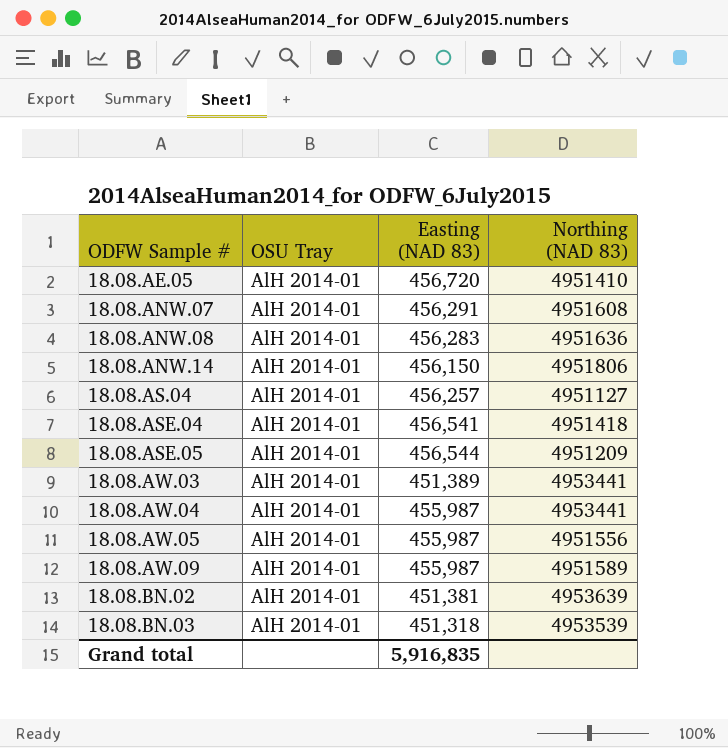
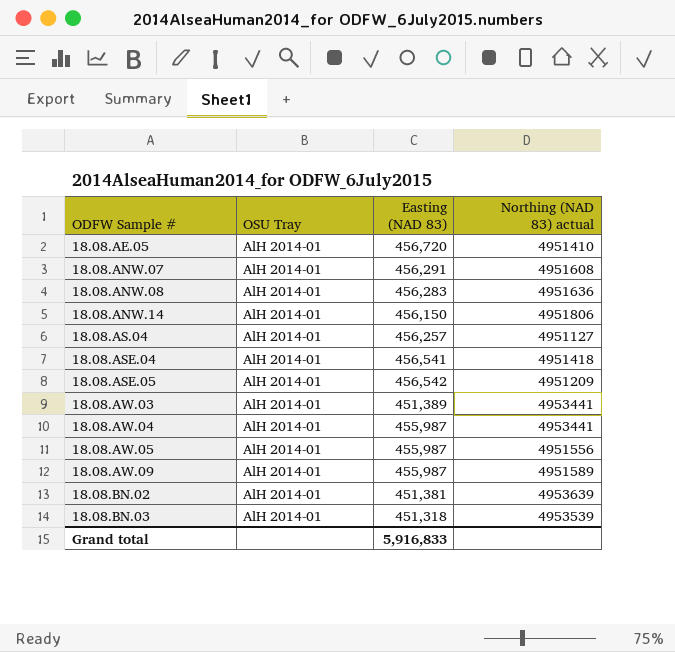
column name: Northing (NAD 83) -> Northing (NAD 83) actual
18.08.ASE.05 | Easting (NAD 83): 456,544 -> 456,542
Grand total | Easting (NAD 83): 5,916,835 -> 5,916,833

